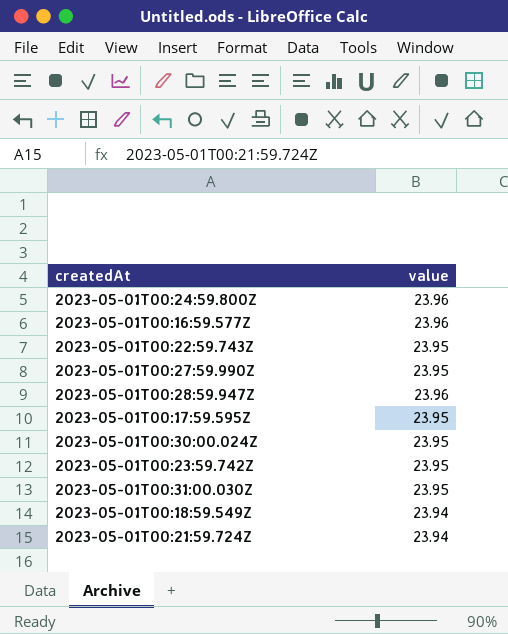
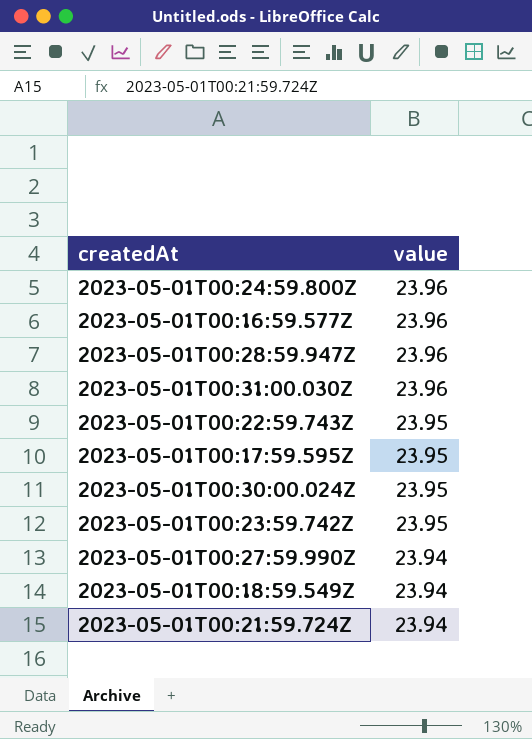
row order: none -> value descending
2023-05-01T00:31:00.030Z | value: 23.95 -> 23.96
2023-05-01T00:27:59.990Z | value: 23.95 -> 23.94

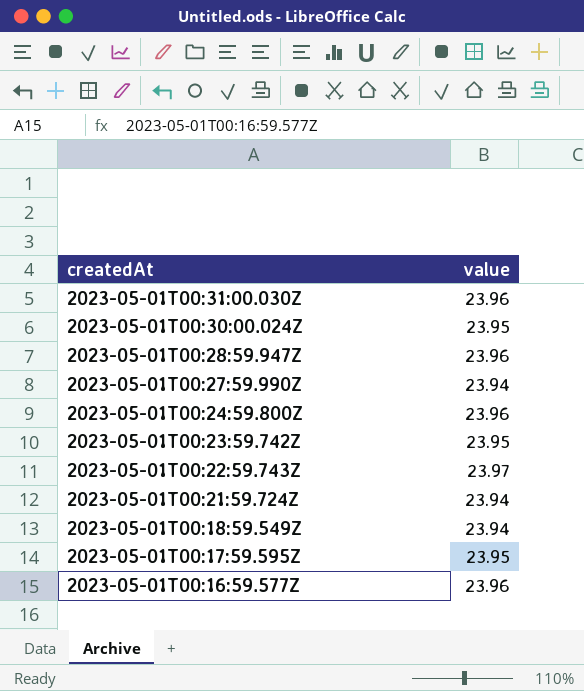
row order: value descending -> createdAt descending
2023-05-01T00:22:59.743Z | value: 23.95 -> 23.97

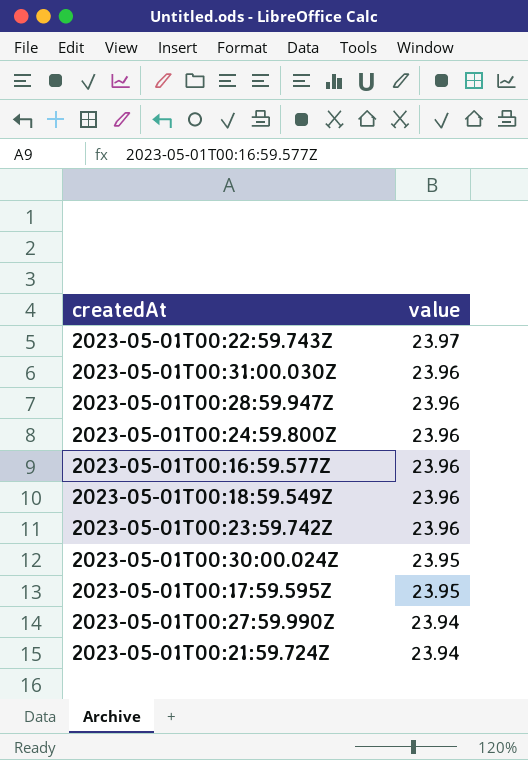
row order: createdAt descending -> value descending
2023-05-01T00:18:59.549Z | value: 23.94 -> 23.96
2023-05-01T00:23:59.742Z | value: 23.95 -> 23.96

